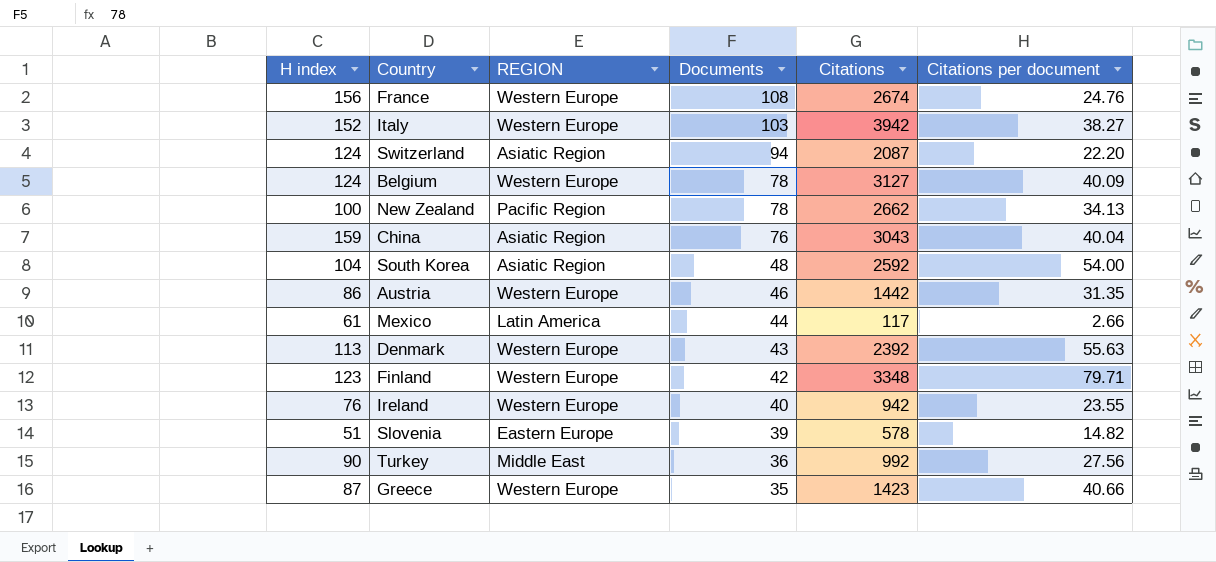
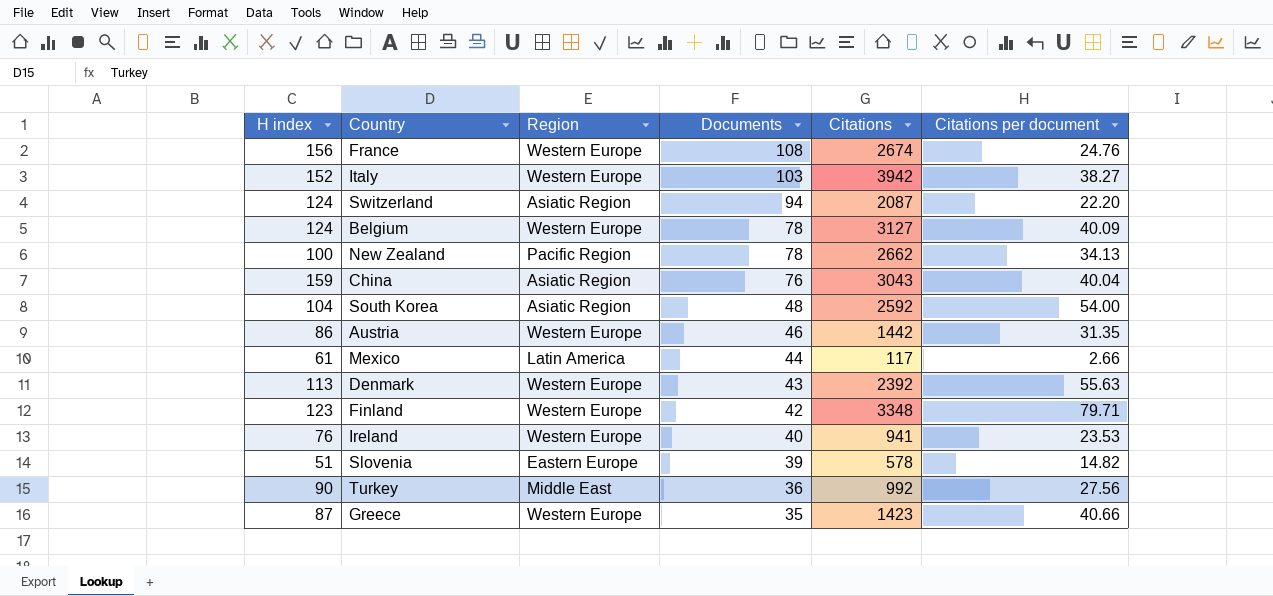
column name: REGION -> Region
Ireland | Citations: 942 -> 941
Ireland | Citations per document: 23.55 -> 23.53

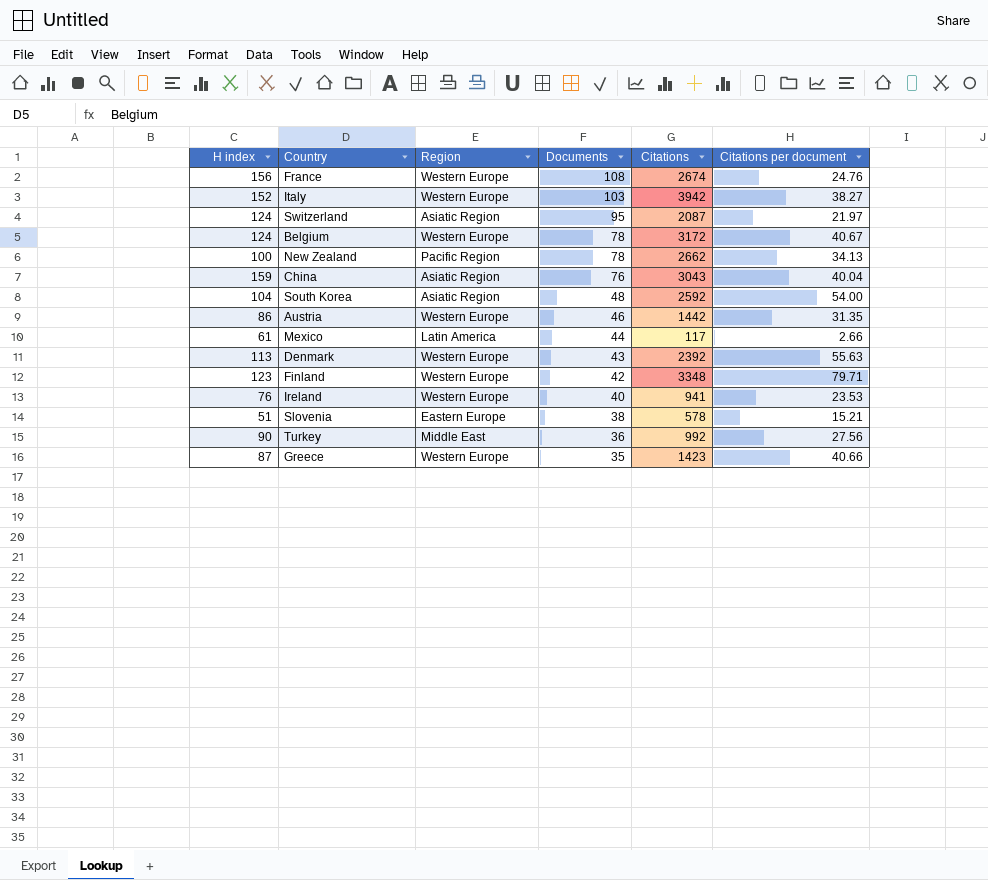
Switzerland | Documents: 94 -> 95
Switzerland | Citations per document: 22.20 -> 21.97
Belgium | Citations: 3127 -> 3172
Belgium | Citations per document: 40.09 -> 40.67
Slovenia | Documents: 39 -> 38
Slovenia | Citations per document: 14.82 -> 15.21

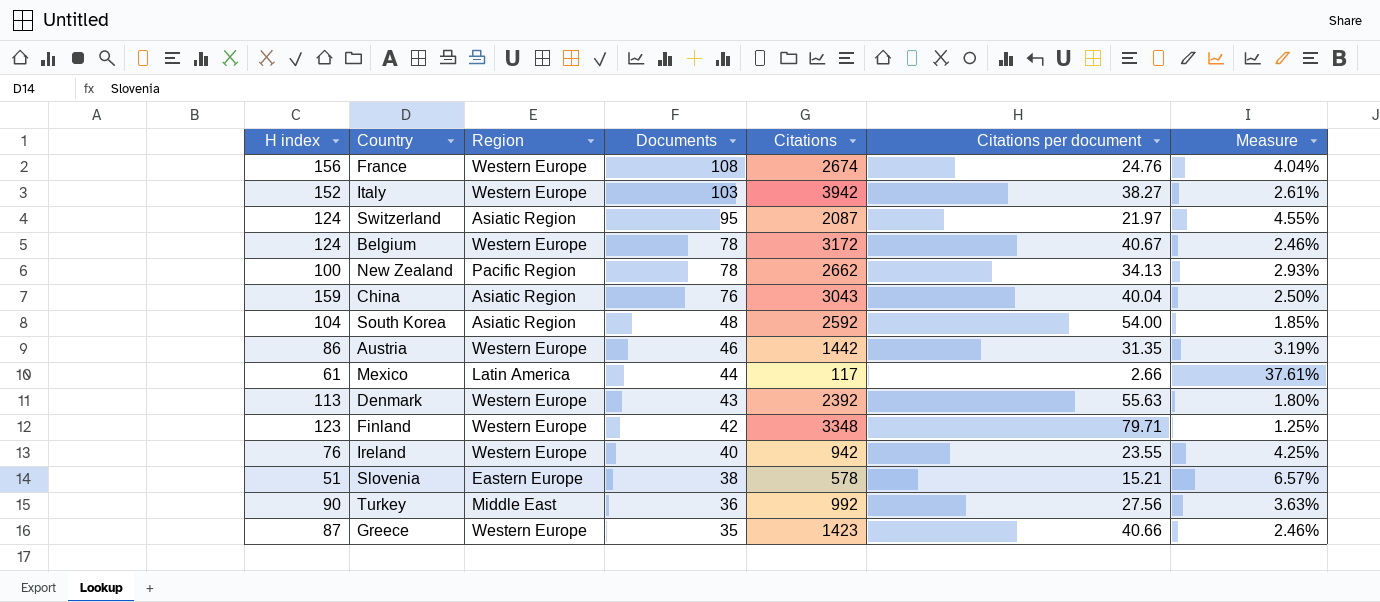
column Measure | formula: none -> [Documents] / [Citations]
Ireland | Citations: 941 -> 942
Ireland | Citations per document: 23.53 -> 23.55

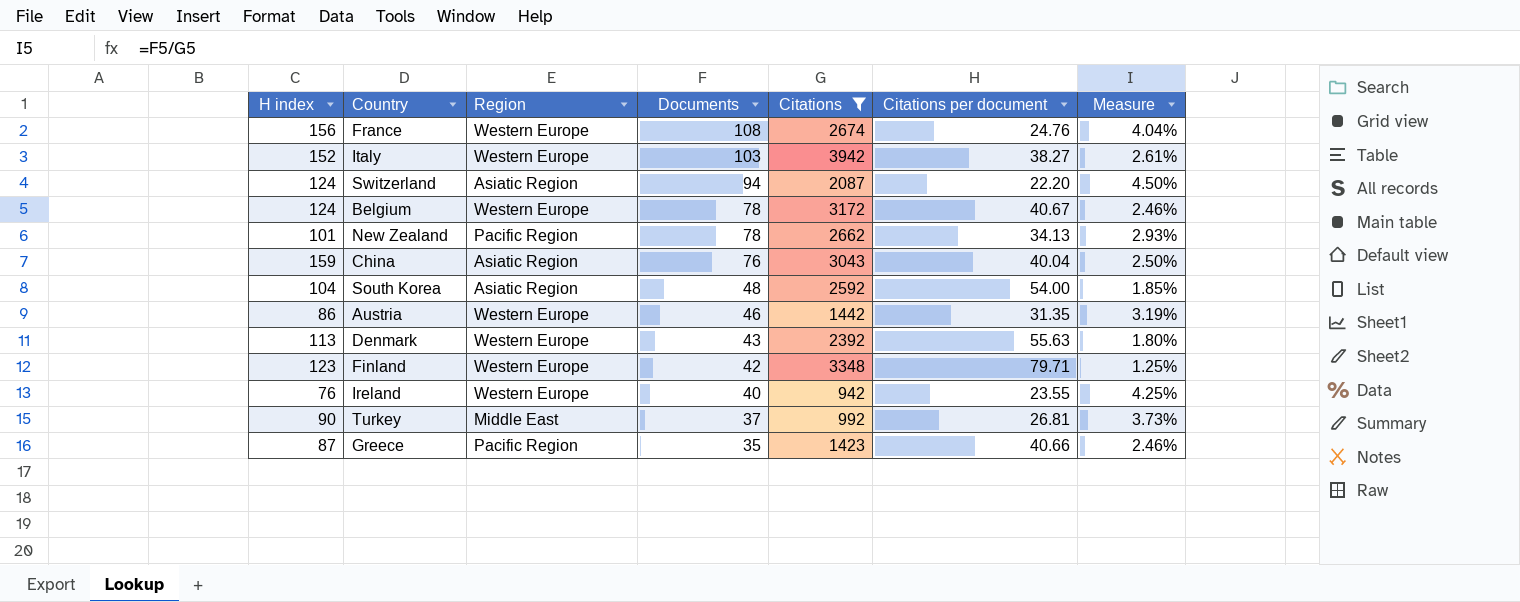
filter: none -> Citations >= 942
Switzerland | Documents: 95 -> 94
Switzerland | Citations per document: 21.97 -> 22.20
Switzerland | Measure: 4.55% -> 4.50%
New Zealand | H index: 100 -> 101
Turkey | Documents: 36 -> 37
Turkey | Citations per document: 27.56 -> 26.81
Turkey | Measure: 3.63% -> 3.73%
Greece | Region: Western Europe -> Pacific Region

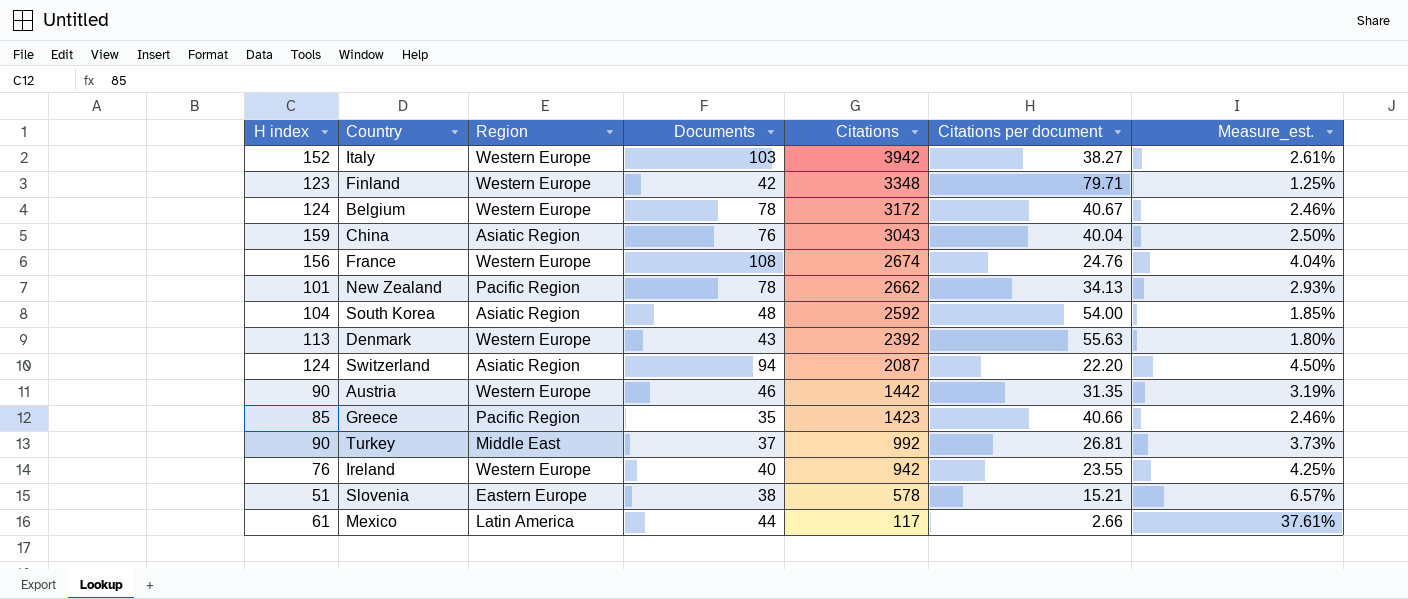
filter: Citations >= 942 -> none
row order: Documents descending -> Citations descending
column name: Measure -> Measure_est.
Austria | H index: 86 -> 90
Greece | H index: 87 -> 85

